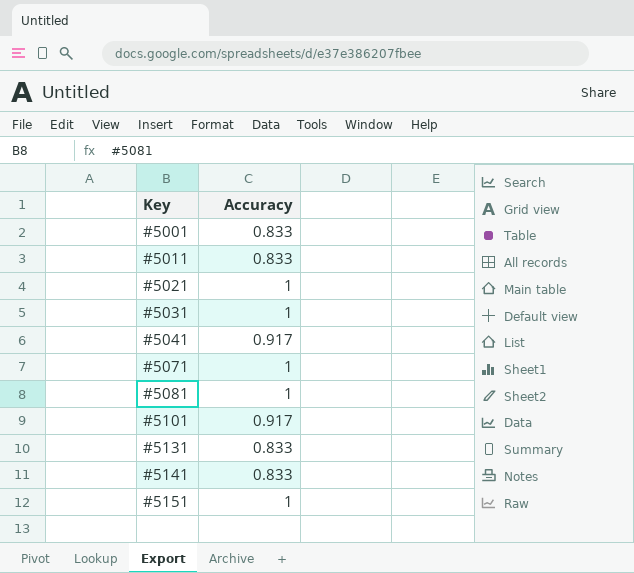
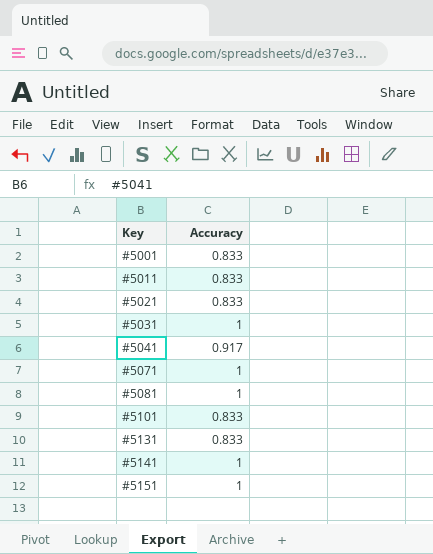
#5021 | Accuracy: 1 -> 0.833
#5101 | Accuracy: 0.917 -> 0.833
#5141 | Accuracy: 0.833 -> 1

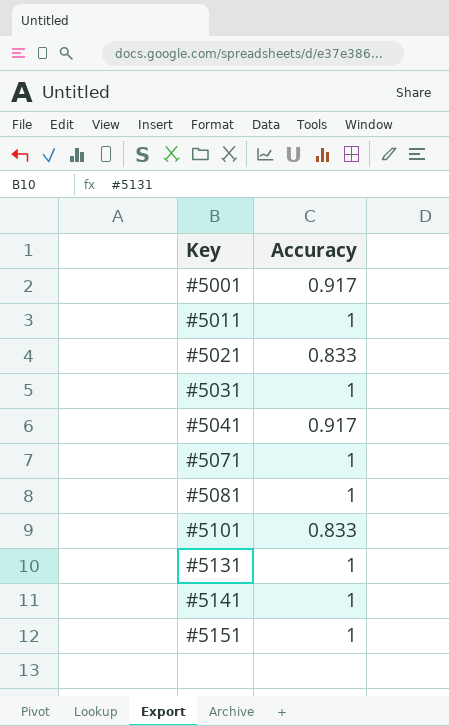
#5001 | Accuracy: 0.833 -> 0.917
#5011 | Accuracy: 0.833 -> 1
#5131 | Accuracy: 0.833 -> 1

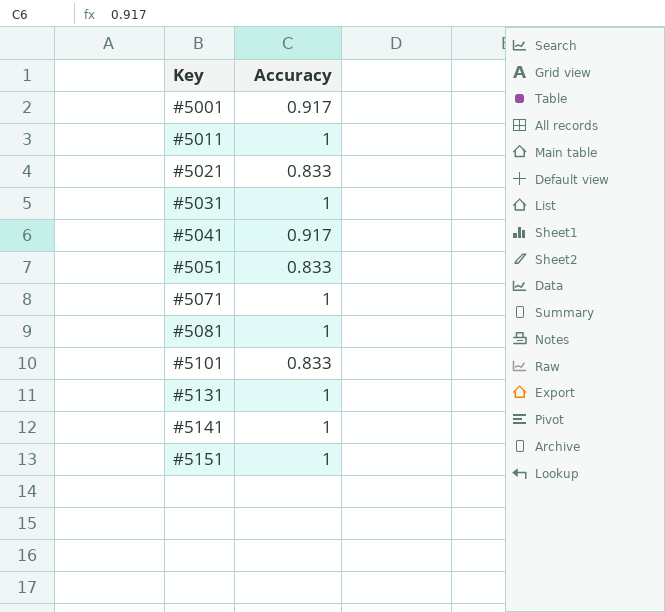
row #5051: none -> 0.833

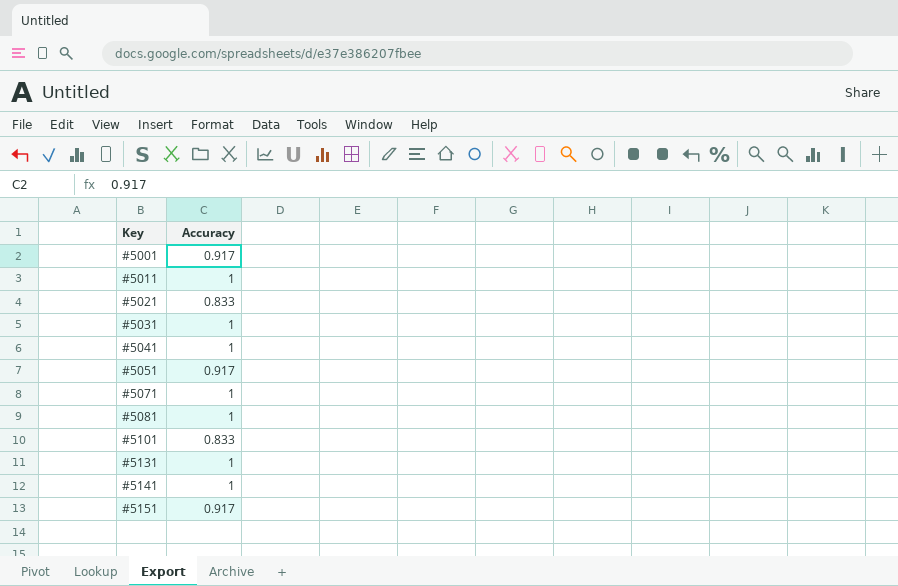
#5041 | Accuracy: 0.917 -> 1
#5051 | Accuracy: 0.833 -> 0.917
#5151 | Accuracy: 1 -> 0.917

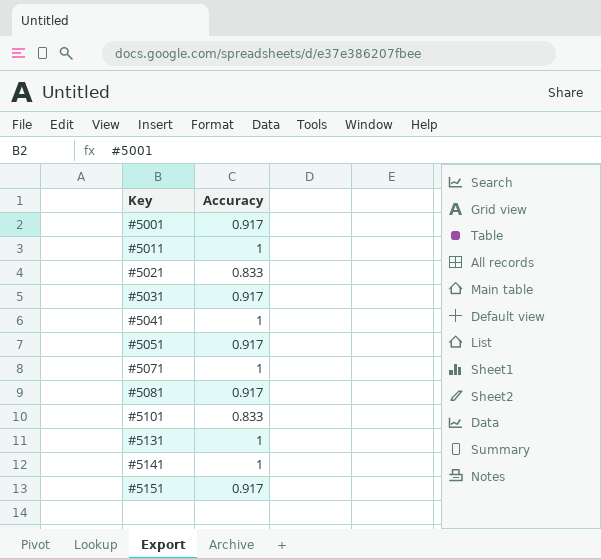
#5031 | Accuracy: 1 -> 0.917
#5081 | Accuracy: 1 -> 0.917

